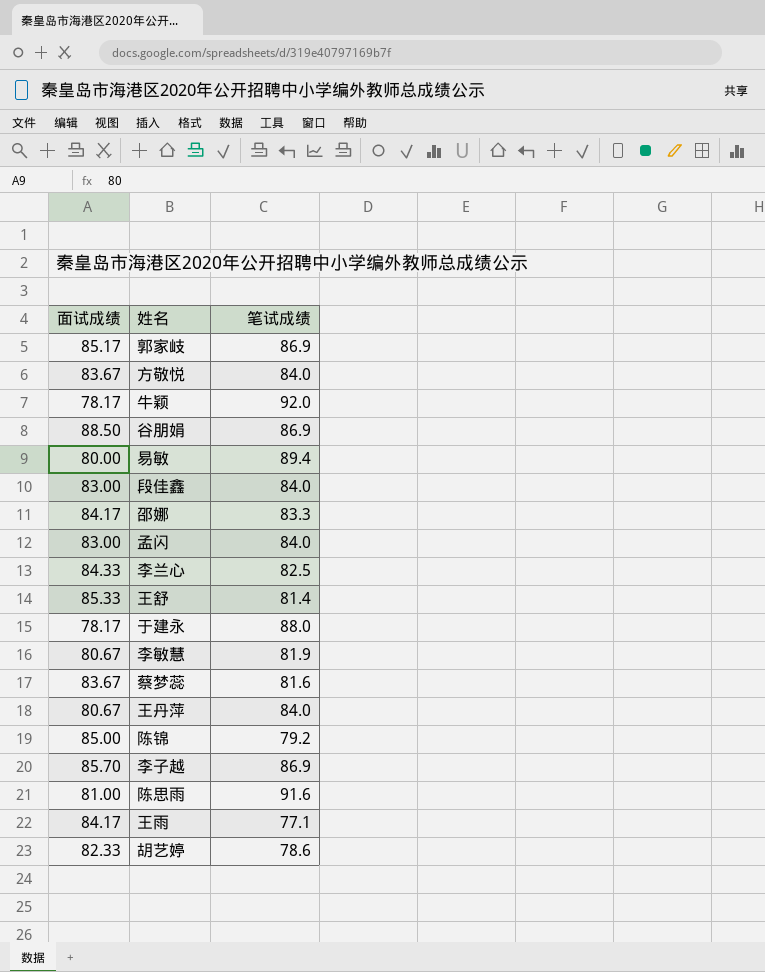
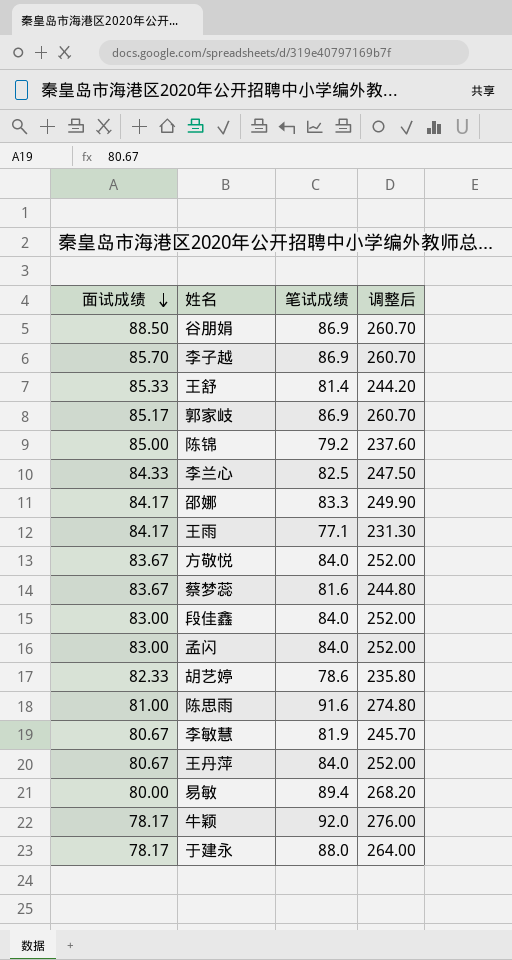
row order: none -> 面试成绩 descending
column 调整后 | formula: none -> [笔试成绩] * 3

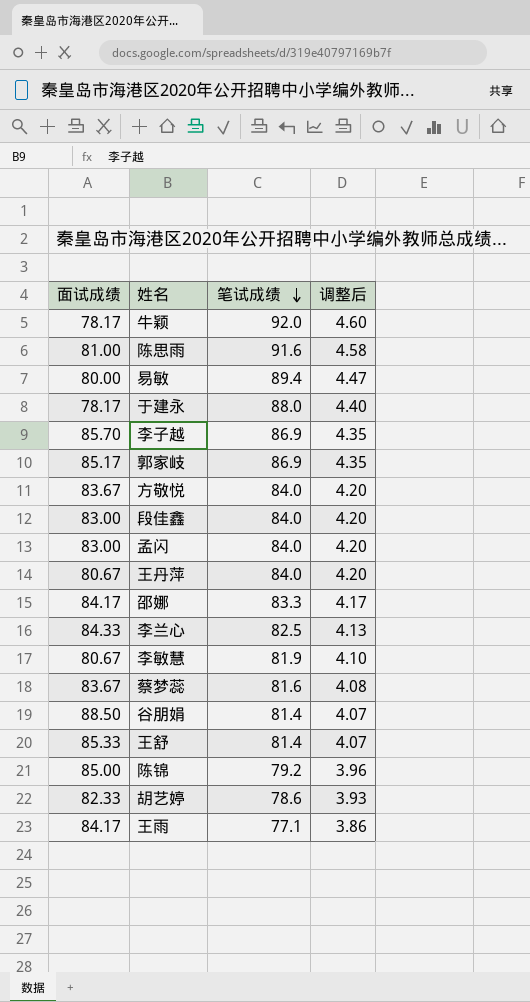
row order: 面试成绩 descending -> 笔试成绩 descending
column 调整后 | formula: [笔试成绩] * 3 -> [笔试成绩] * 0.05
谷朋娟 | 笔试成绩: 86.9 -> 81.4

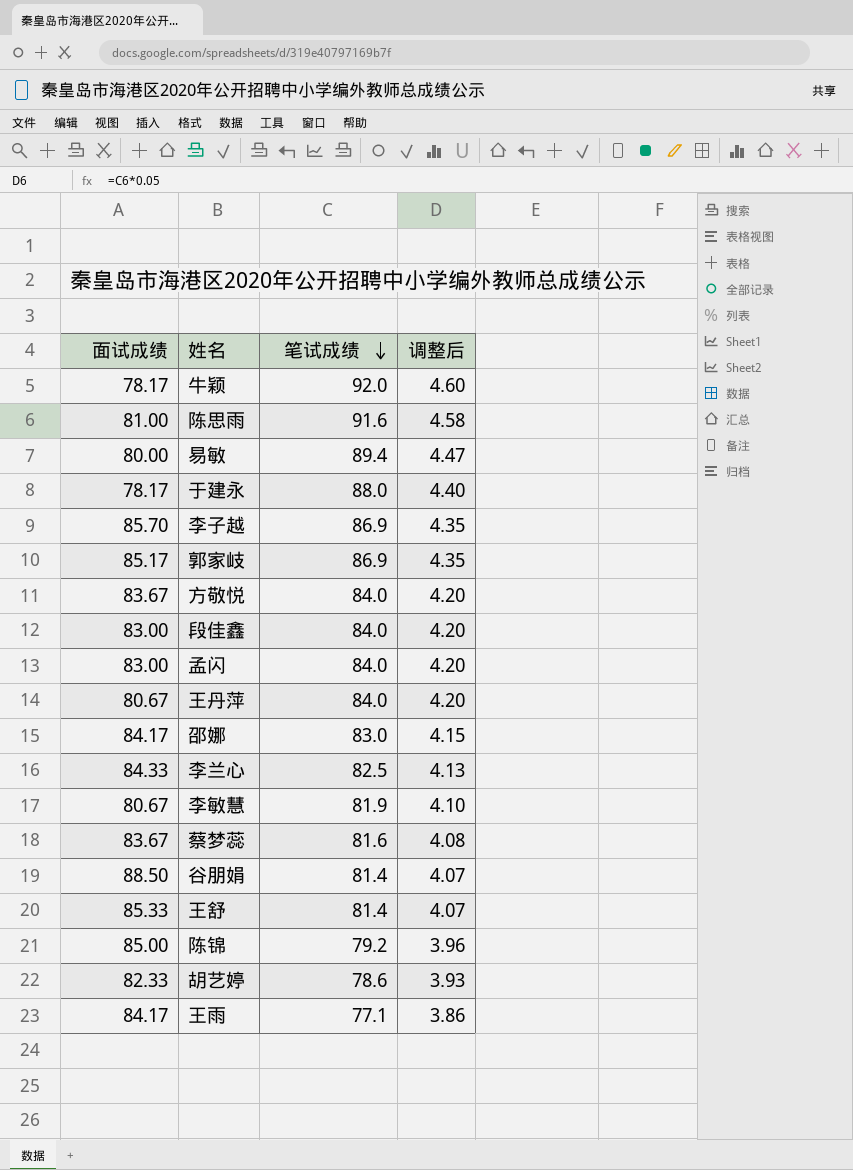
邵娜 | 笔试成绩: 83.3 -> 83.0
邵娜 | 调整后: 4.17 -> 4.15

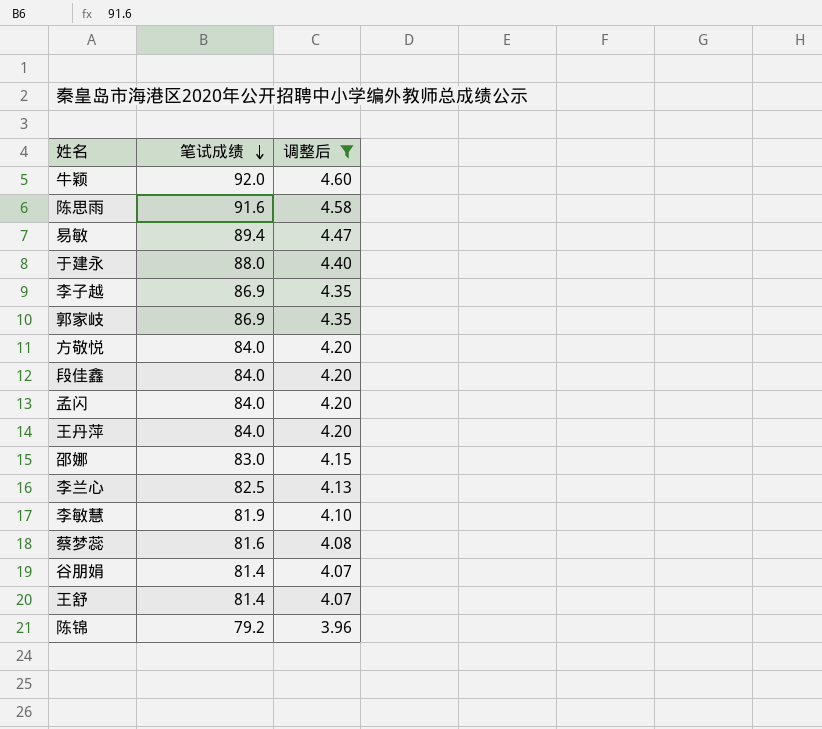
filter: none -> 调整后 >= 3.96
column 面试成绩 | position: 1 -> none

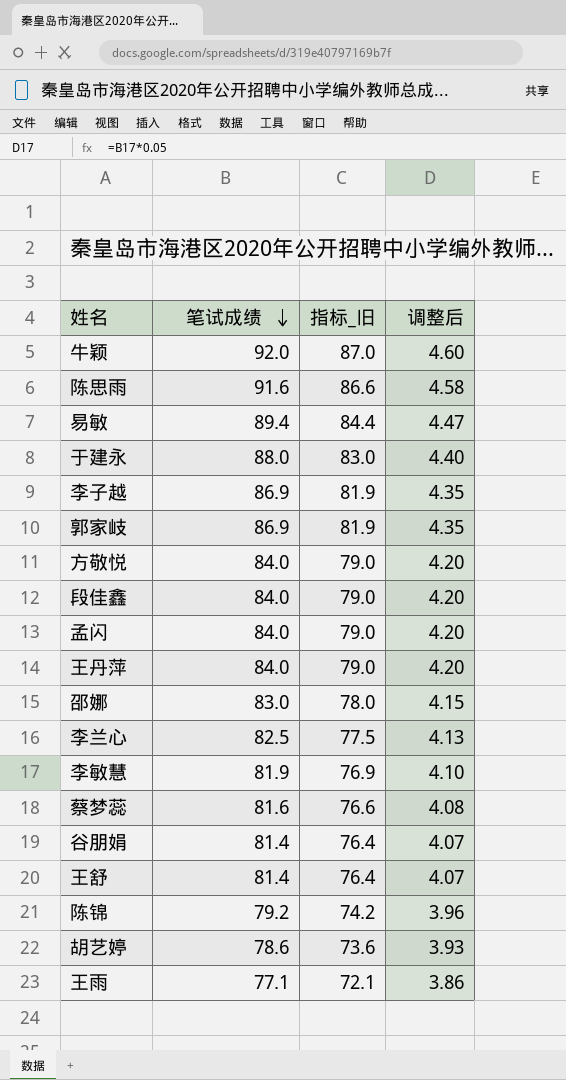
filter: 调整后 >= 3.96 -> none
column 指标_旧 | formula: none -> [笔试成绩] - 5

